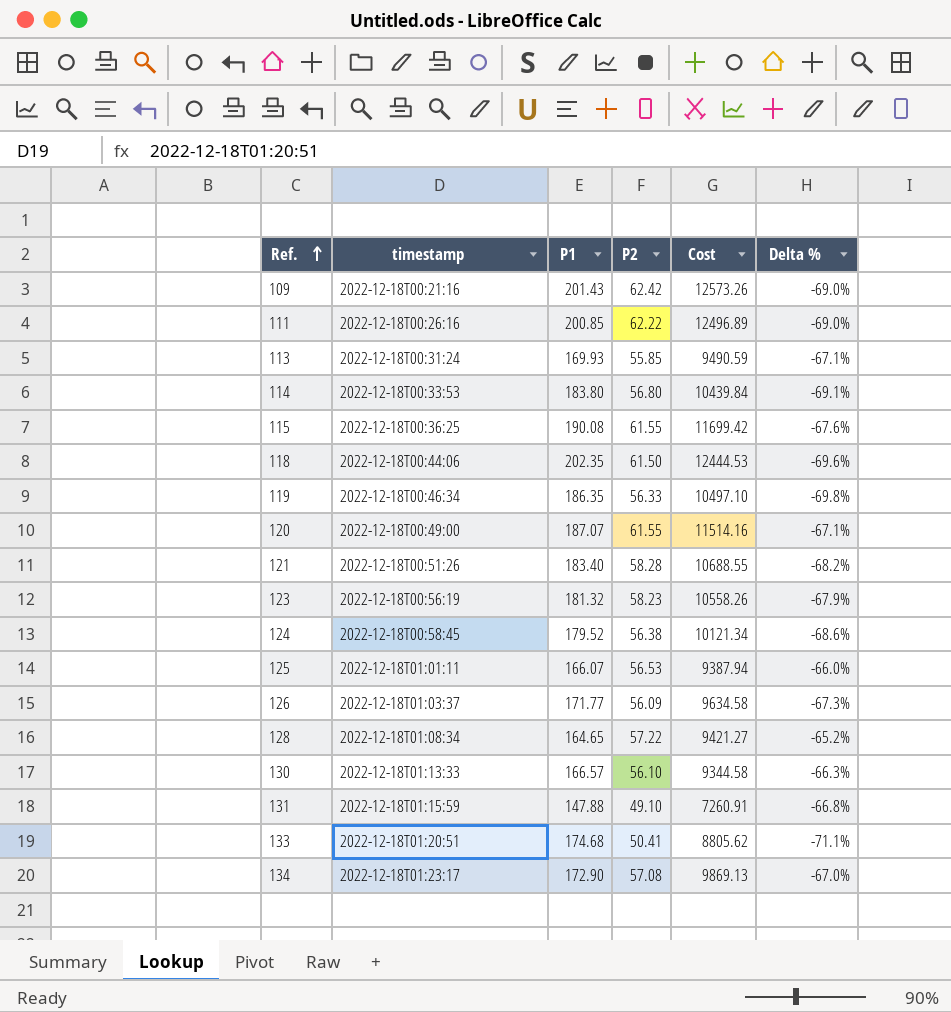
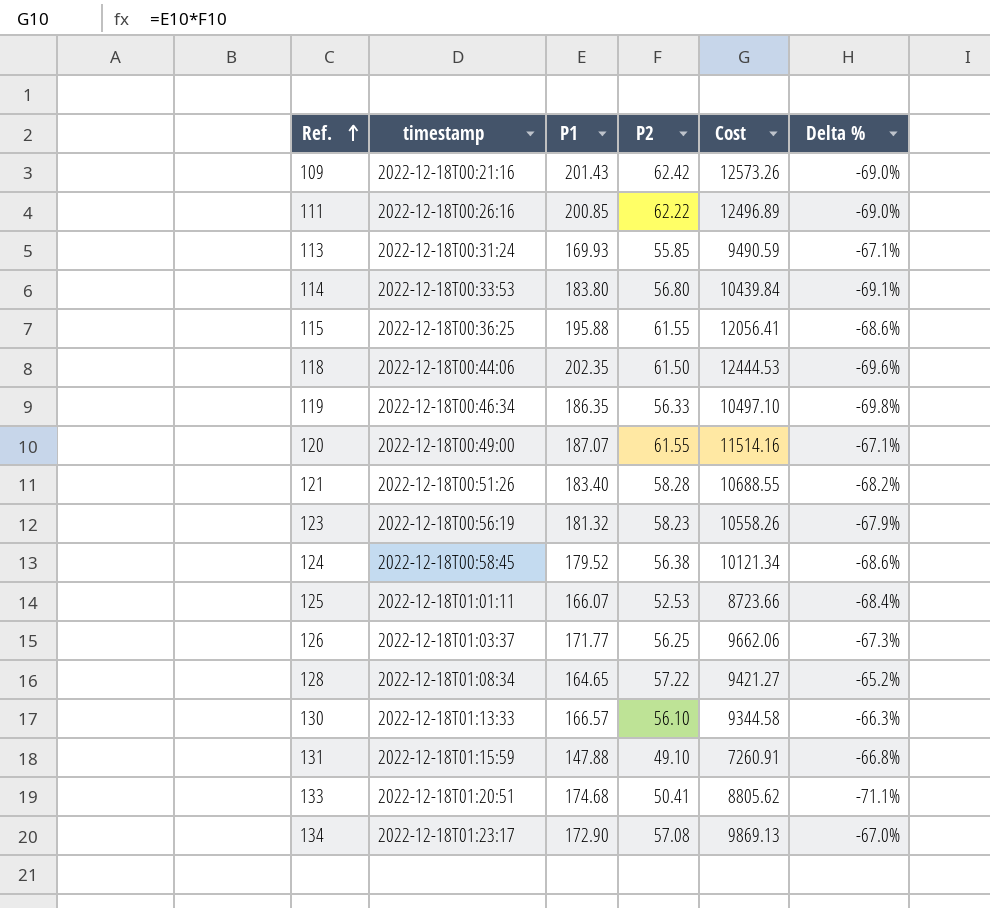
115 | P1: 190.08 -> 195.88
115 | Cost: 11699.42 -> 12056.41
115 | Delta %: -67.6% -> -68.6%
125 | P2: 56.53 -> 52.53
125 | Cost: 9387.94 -> 8723.66
125 | Delta %: -66.0% -> -68.4%
126 | P2: 56.09 -> 56.25
126 | Cost: 9634.58 -> 9662.06

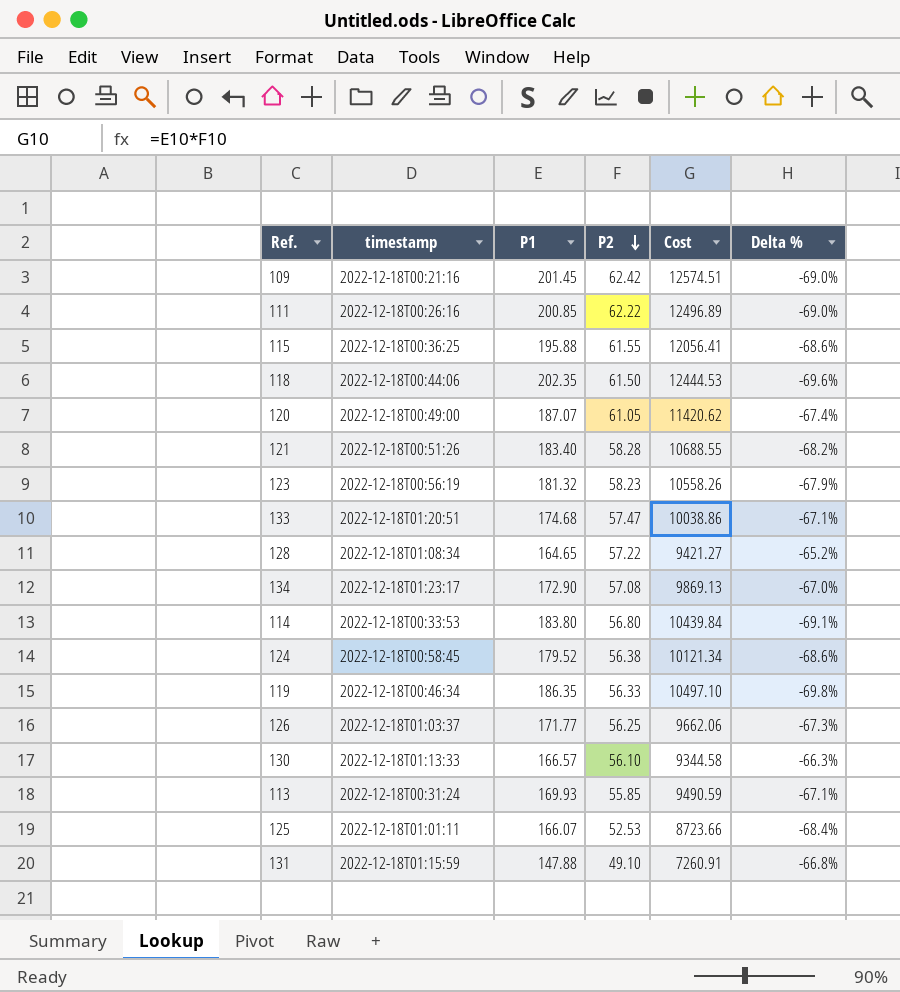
row order: Ref. ascending -> P2 descending
109 | P1: 201.43 -> 201.45
109 | Cost: 12573.26 -> 12574.51
120 | P2: 61.55 -> 61.05
120 | Cost: 11514.16 -> 11420.62
120 | Delta %: -67.1% -> -67.4%
133 | P2: 50.41 -> 57.47
133 | Cost: 8805.62 -> 10038.86
133 | Delta %: -71.1% -> -67.1%

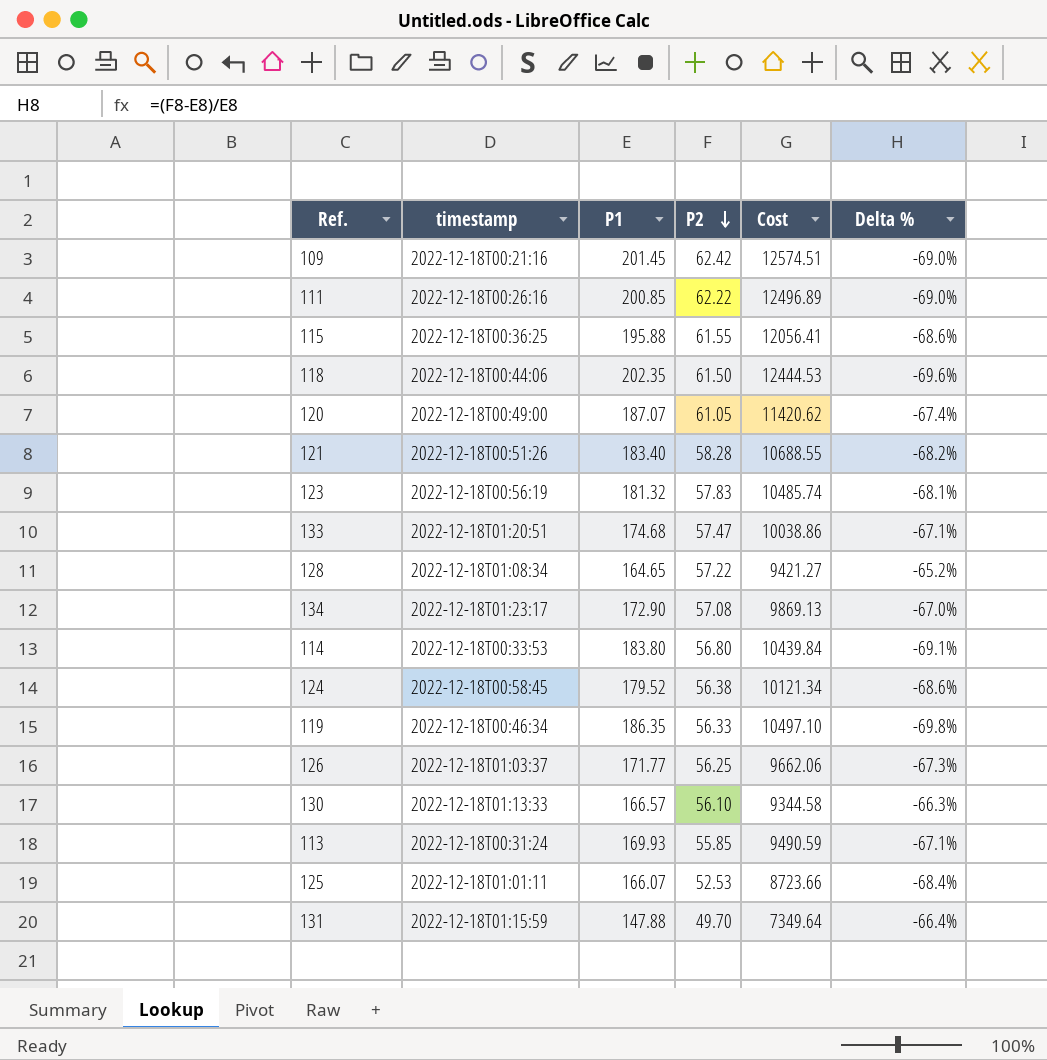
123 | P2: 58.23 -> 57.83
123 | Cost: 10558.26 -> 10485.74
123 | Delta %: -67.9% -> -68.1%
131 | P2: 49.10 -> 49.70
131 | Cost: 7260.91 -> 7349.64
131 | Delta %: -66.8% -> -66.4%

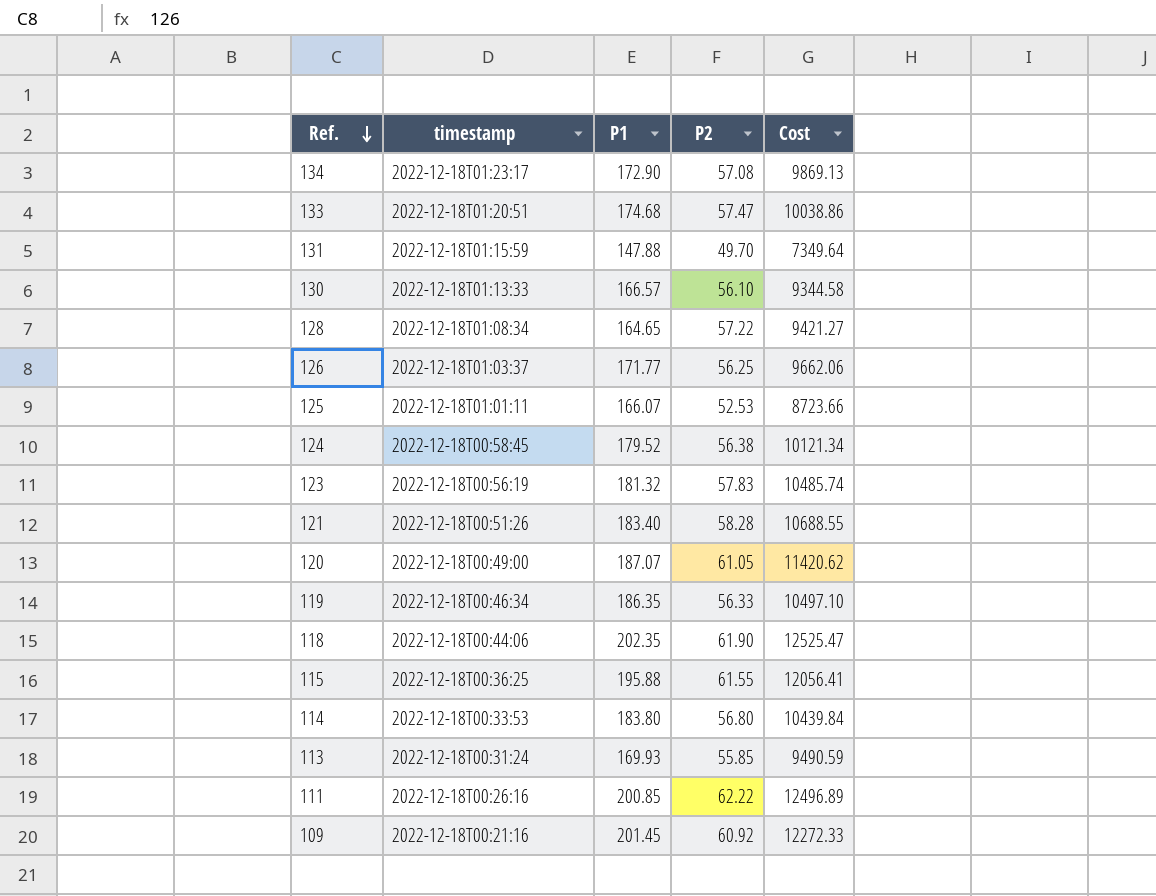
row order: P2 descending -> Ref. descending
column Delta % | formula: ([P2] - [P1]) / [P1] -> none
118 | P2: 61.50 -> 61.90
118 | Cost: 12444.53 -> 12525.47
109 | P2: 62.42 -> 60.92
109 | Cost: 12574.51 -> 12272.33

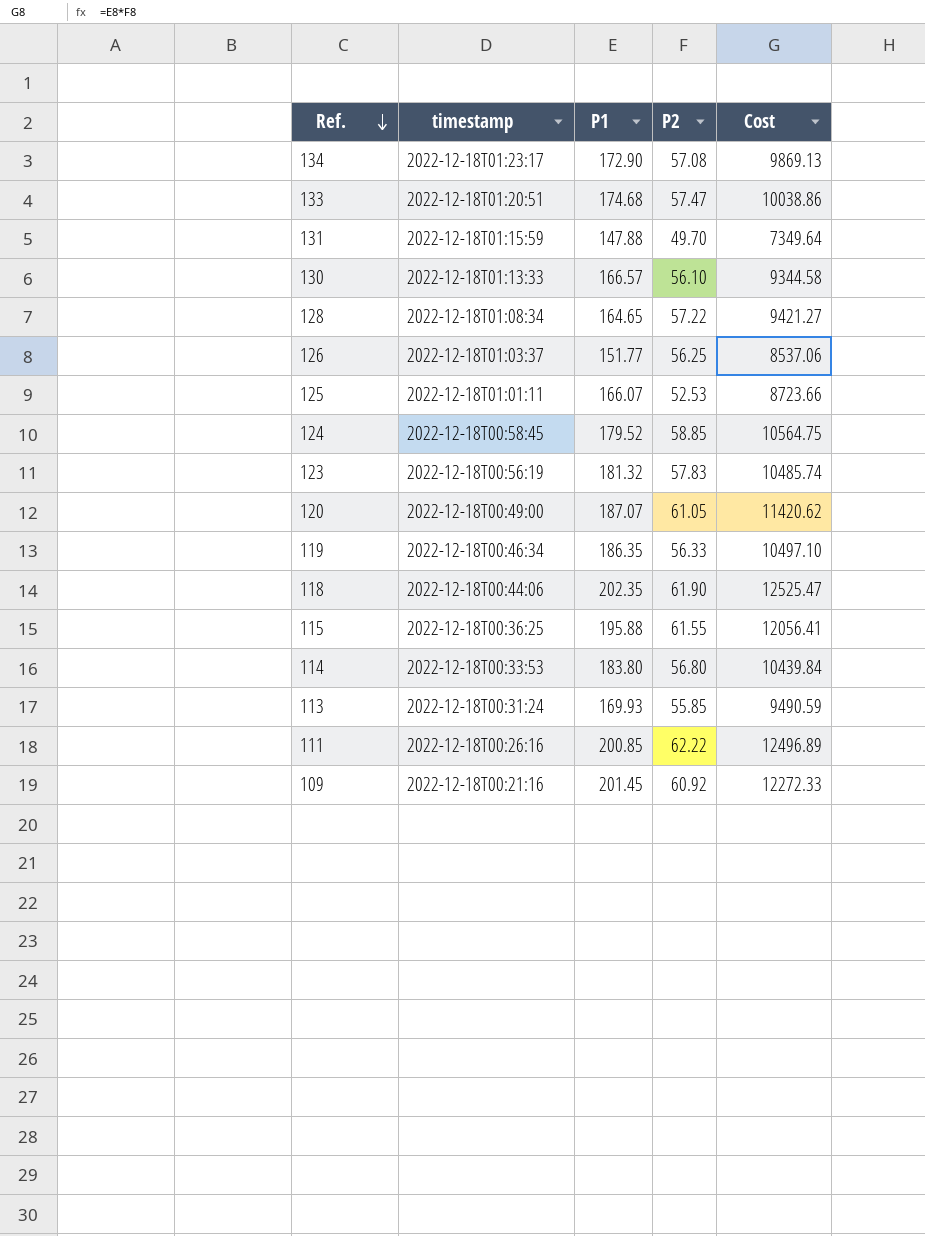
row 121: 2022-12-18T00:51:26 | 183.40 | 58.28 | 10688.55 -> none
126 | P1: 171.77 -> 151.77
126 | Cost: 9662.06 -> 8537.06
124 | P2: 56.38 -> 58.85
124 | Cost: 10121.34 -> 10564.75

